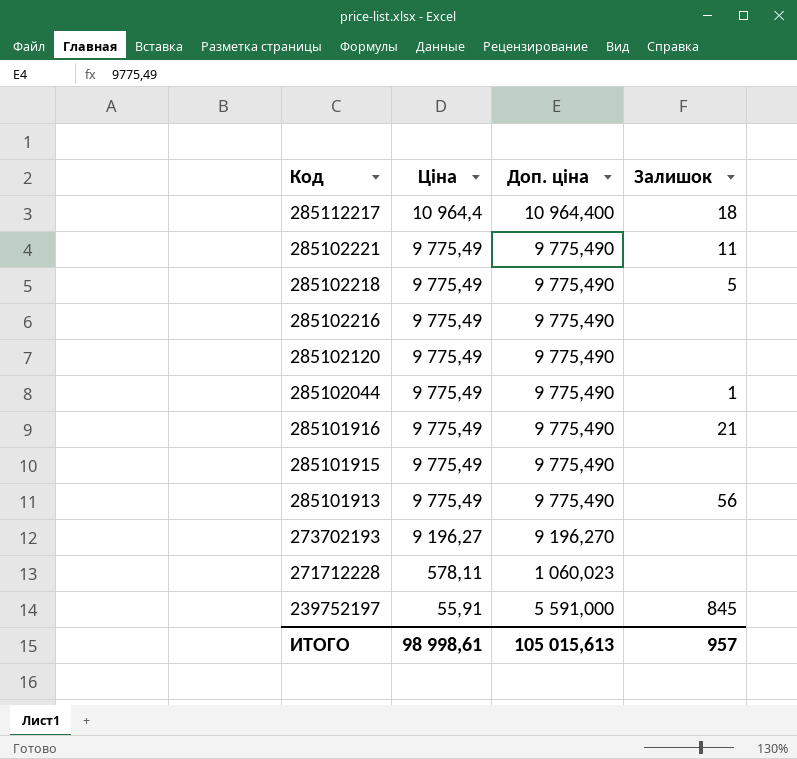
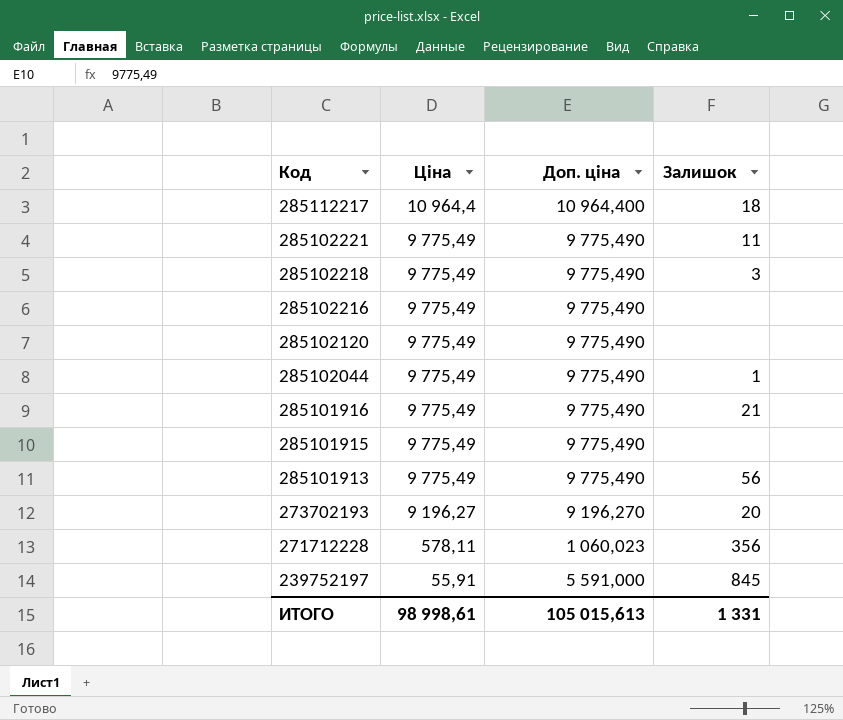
285102218 | Залишок: 5 -> 3
273702193 | Залишок: none -> 20
271712228 | Залишок: none -> 356
ИТОГО | Залишок: 957 -> 1 331

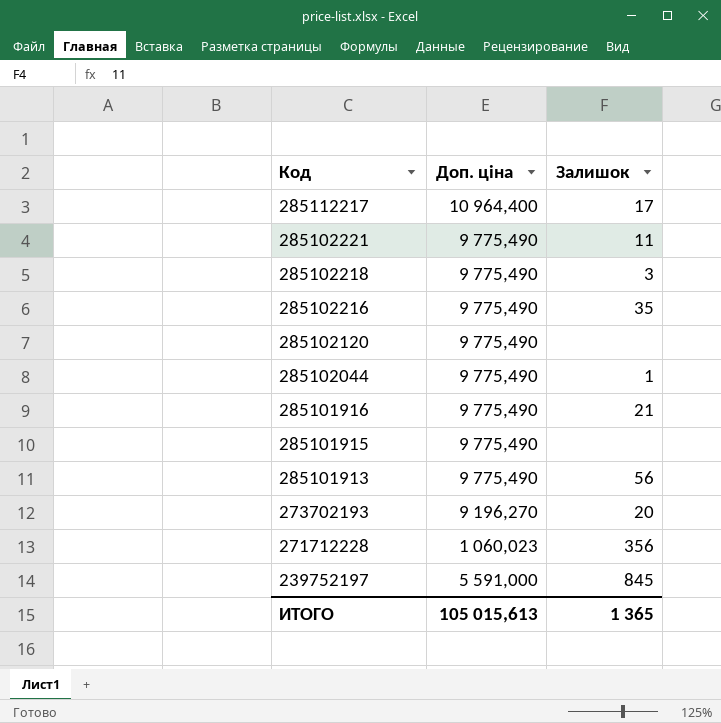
column Ціна | position: 2 -> none
285112217 | Залишок: 18 -> 17
285102216 | Залишок: none -> 35
ИТОГО | Залишок: 1 331 -> 1 365

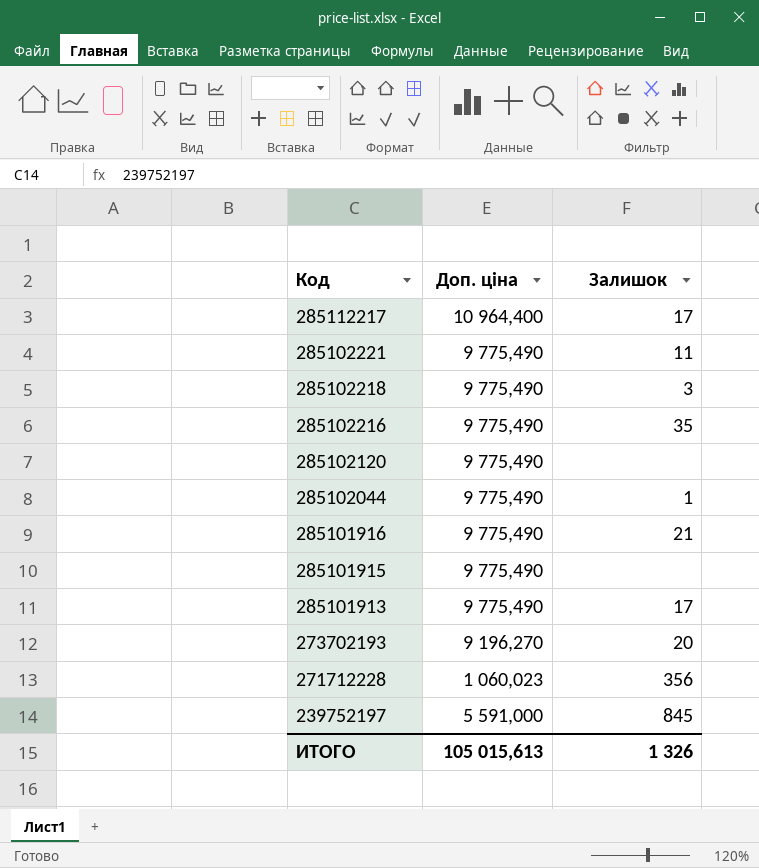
285101913 | Залишок: 56 -> 17
ИТОГО | Залишок: 1 365 -> 1 326

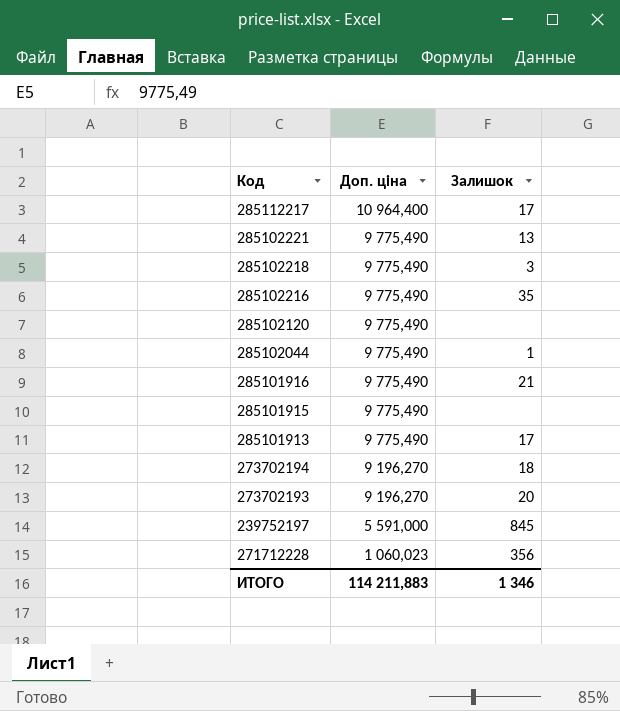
row order: Код descending -> Доп. ціна descending
285102221 | Залишок: 11 -> 13
row 273702194: none -> 9 196,270 | 18
ИТОГО | Доп. ціна: 105 015,613 -> 114 211,883
ИТОГО | Залишок: 1 326 -> 1 346

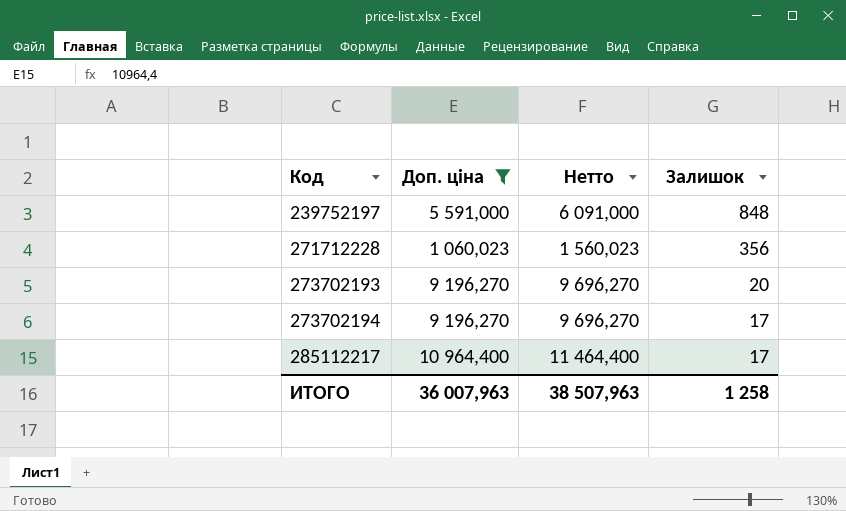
filter: none -> Доп. ціна != 9 775,490
row order: Доп. ціна descending -> Код ascending
column Нетто | formula: none -> [Доп. ціна] + 500
239752197 | Залишок: 845 -> 848
273702194 | Залишок: 18 -> 17
ИТОГО | Доп. ціна: 114 211,883 -> 36 007,963
ИТОГО | Залишок: 1 346 -> 1 258

